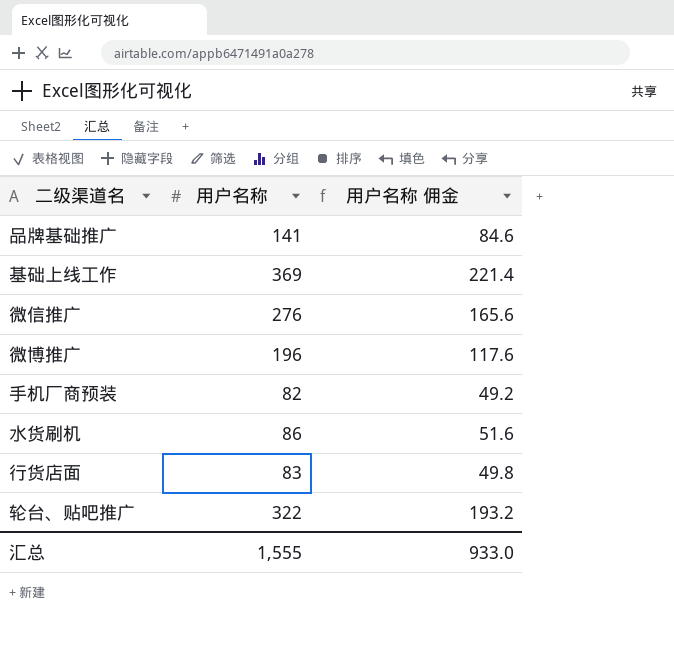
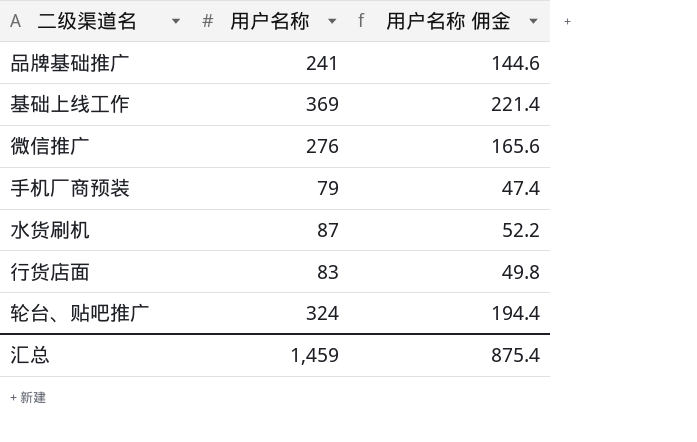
row 微博推广: 196 | 117.6 -> none
品牌基础推广 | 用户名称: 141 -> 241
品牌基础推广 | 用户名称 佣金: 84.6 -> 144.6
手机厂商预装 | 用户名称: 82 -> 79
手机厂商预装 | 用户名称 佣金: 49.2 -> 47.4
水货刷机 | 用户名称: 86 -> 87
水货刷机 | 用户名称 佣金: 51.6 -> 52.2
轮台、贴吧推广 | 用户名称: 322 -> 324
轮台、贴吧推广 | 用户名称 佣金: 193.2 -> 194.4
汇总 | 用户名称: 1,555 -> 1,459
汇总 | 用户名称 佣金: 933.0 -> 875.4

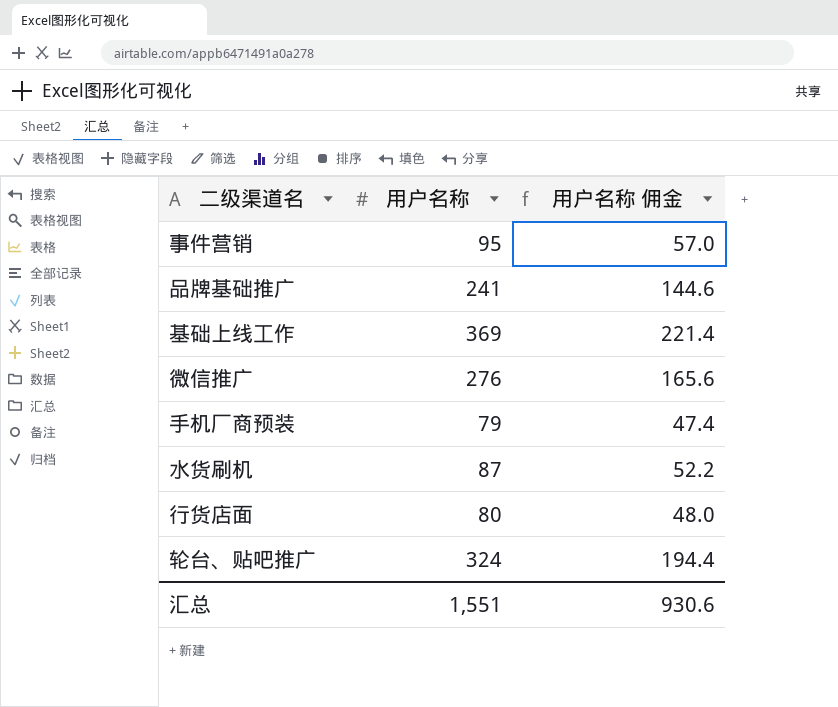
row 事件营销: none -> 95 | 57.0
行货店面 | 用户名称: 83 -> 80
行货店面 | 用户名称 佣金: 49.8 -> 48.0
汇总 | 用户名称: 1,459 -> 1,551
汇总 | 用户名称 佣金: 875.4 -> 930.6

